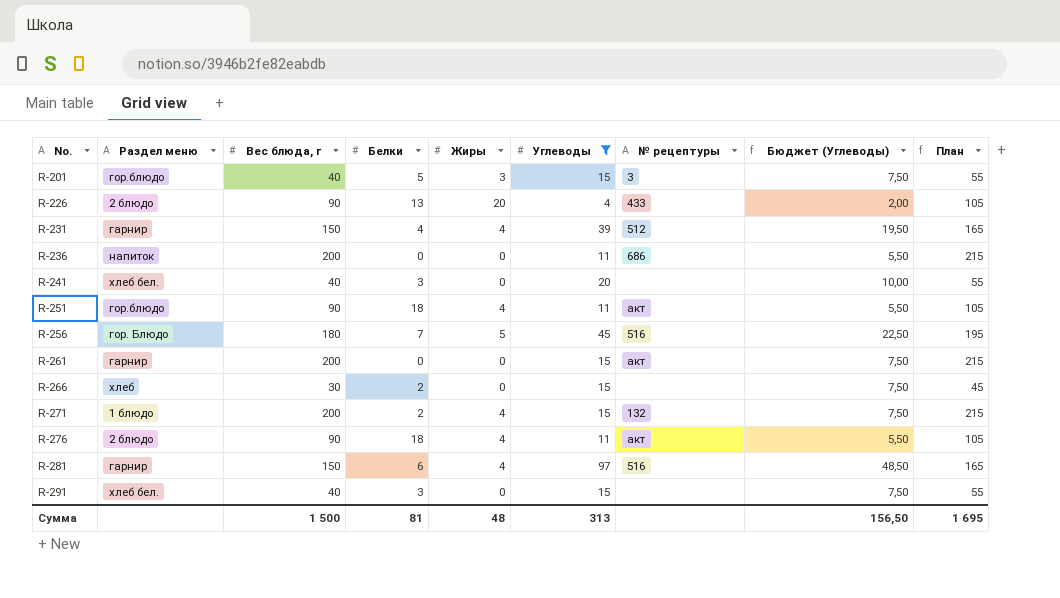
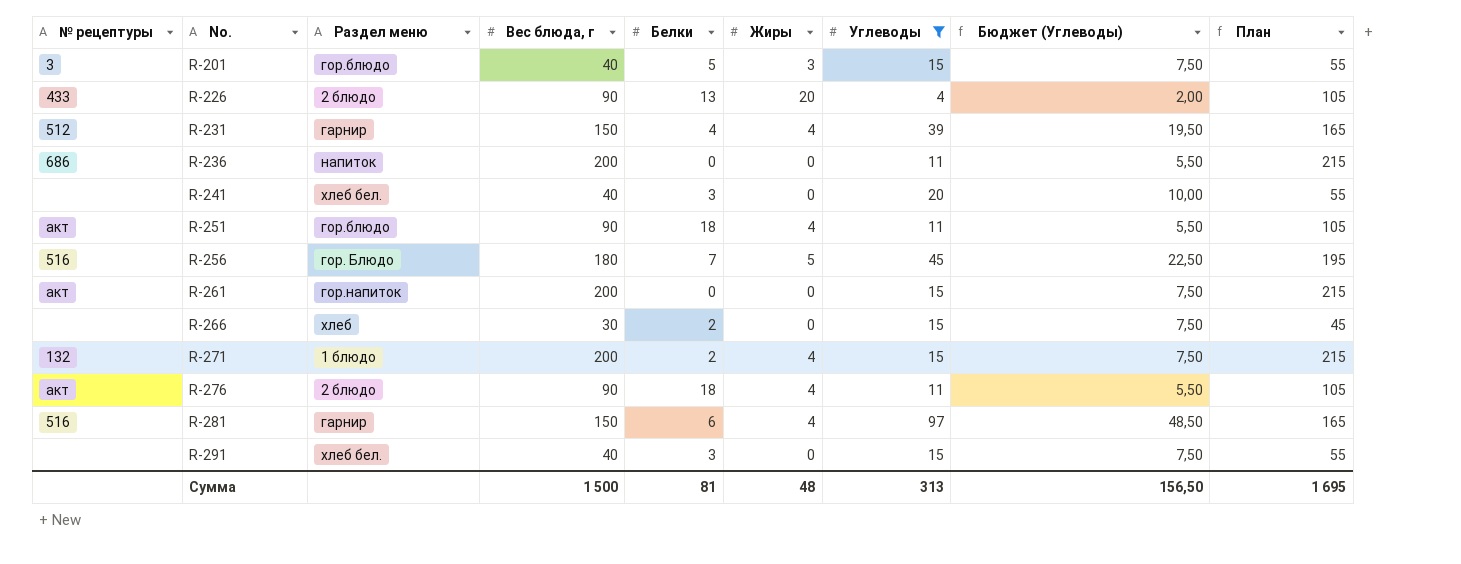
column № рецептуры | position: 7 -> 1
R-261 | Раздел меню: гарнир -> гор.напиток

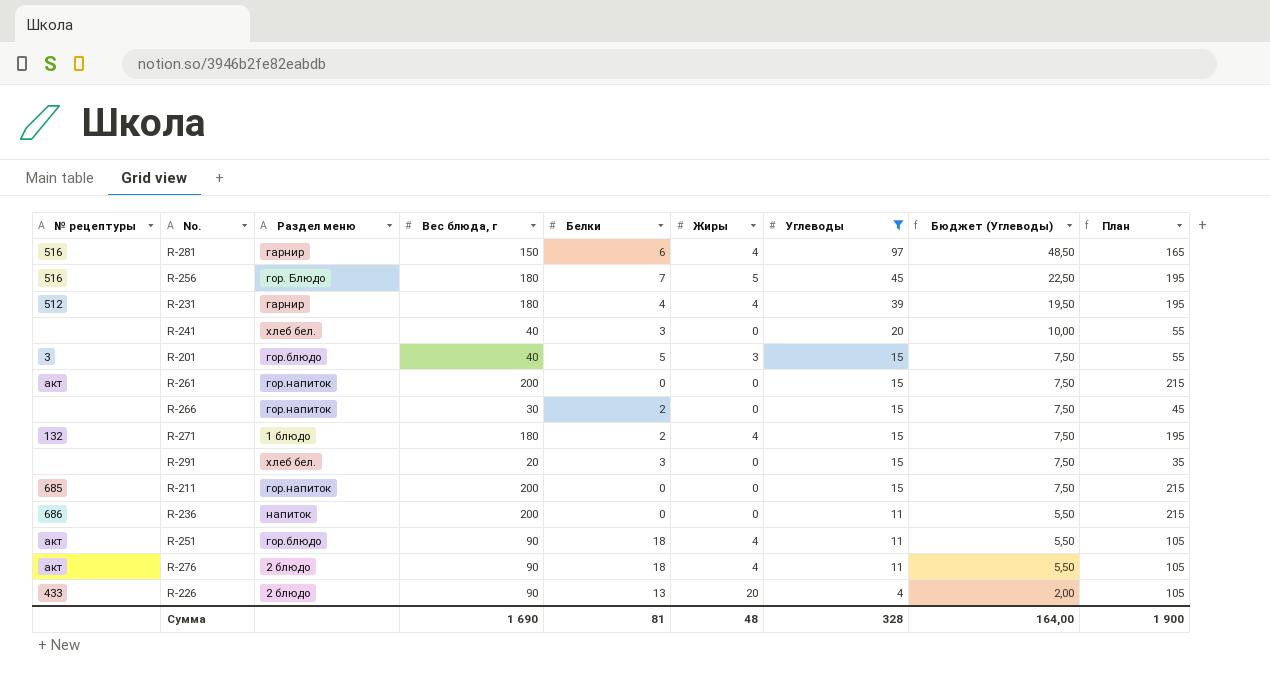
row order: No. ascending -> Углеводы descending
R-231 | Вес блюда, г: 150 -> 180
R-231 | План: 165 -> 195
R-266 | Раздел меню: хлеб -> гор.напиток
R-271 | Вес блюда, г: 200 -> 180
R-271 | План: 215 -> 195
R-291 | Вес блюда, г: 40 -> 20
R-291 | План: 55 -> 35
row R-211: none -> 685 | гор.напиток | 200 | 0 | 0 | 15 | 7,50 | 215
Сумма | Вес блюда, г: 1 500 -> 1 690
Сумма | Углеводы: 313 -> 328
Сумма | Бюджет (Углеводы): 156,50 -> 164,00
Сумма | План: 1 695 -> 1 900

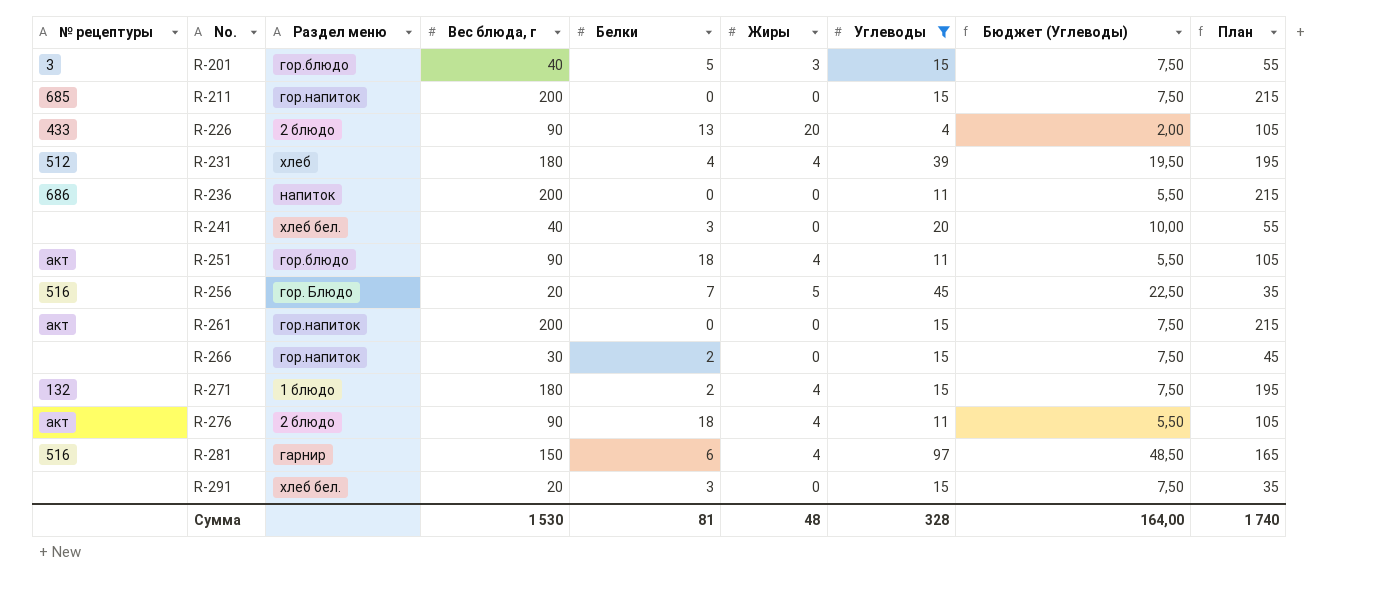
row order: Углеводы descending -> No. ascending
R-231 | Раздел меню: гарнир -> хлеб
R-256 | Вес блюда, г: 180 -> 20
R-256 | План: 195 -> 35
Сумма | Вес блюда, г: 1 690 -> 1 530
Сумма | План: 1 900 -> 1 740

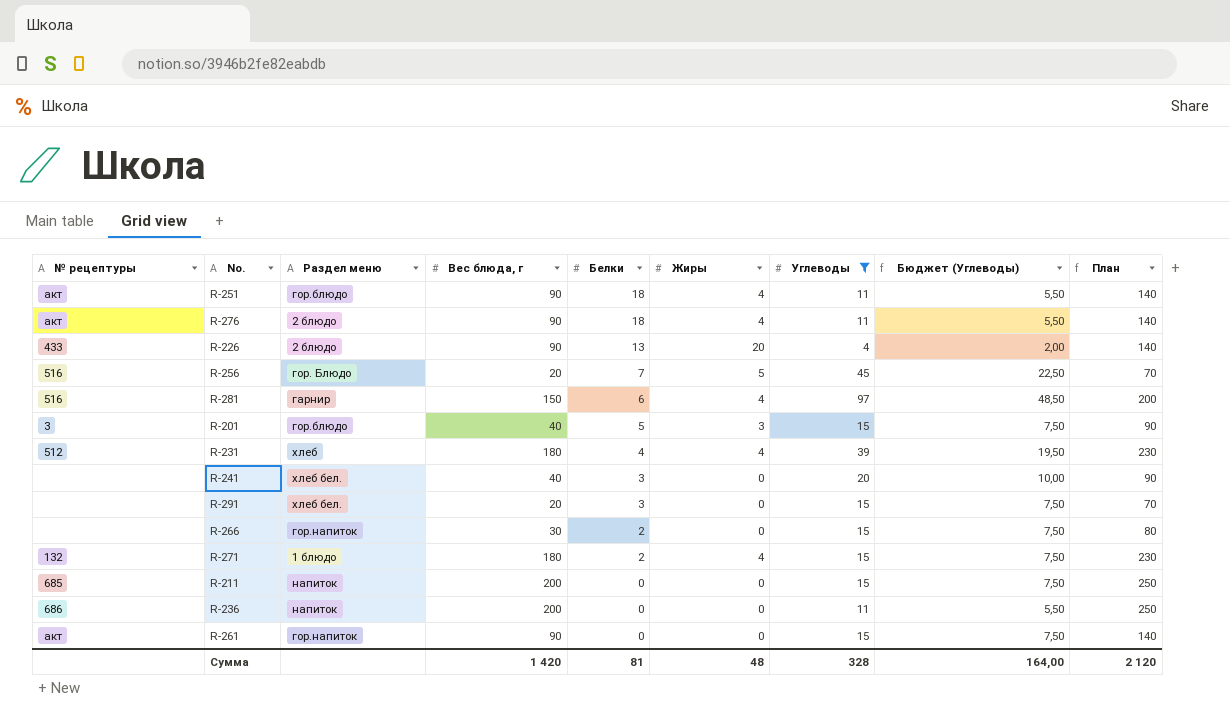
row order: No. ascending -> Белки descending
column План | formula: [Вес блюда, г] + 15 -> [Вес блюда, г] + 50
R-211 | Раздел меню: гор.напиток -> напиток
R-261 | Вес блюда, г: 200 -> 90
Сумма | Вес блюда, г: 1 530 -> 1 420
Сумма | План: 1 740 -> 2 120

